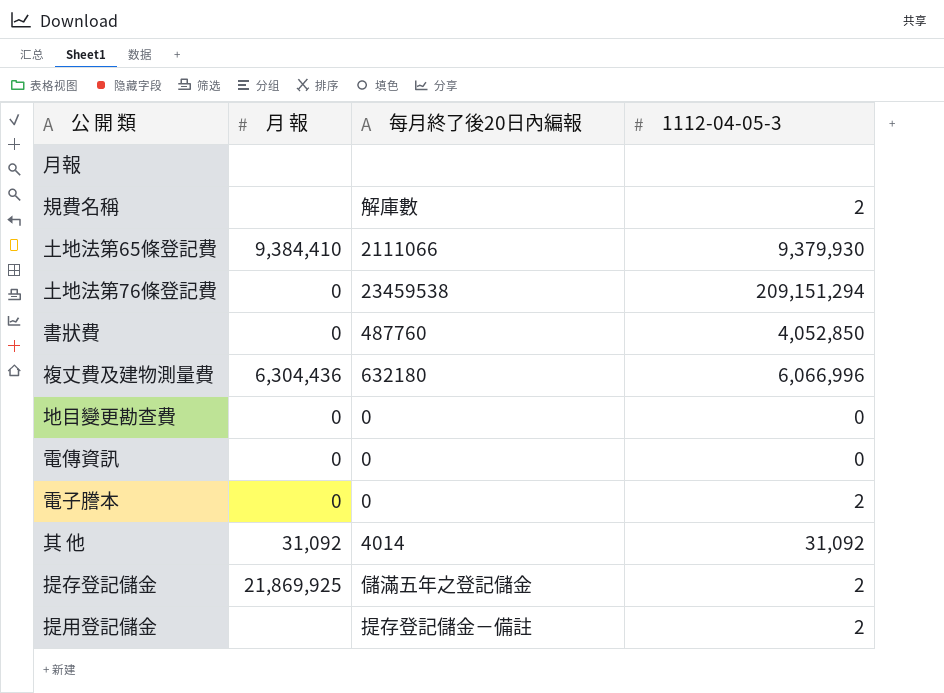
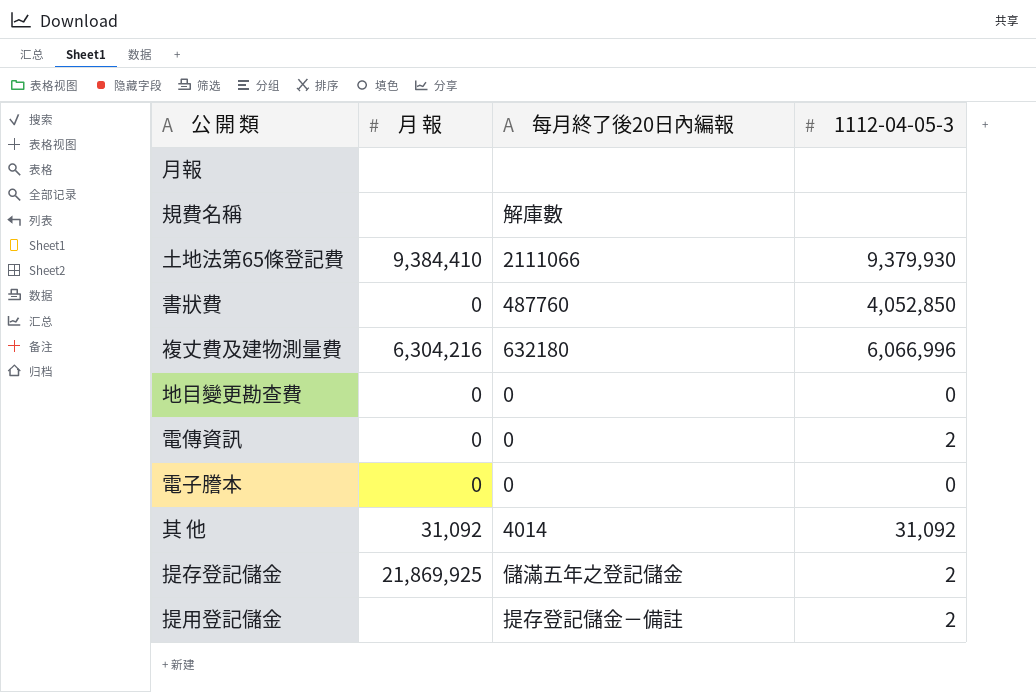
row 土地法第76條登記費: 0 | 23459538 | 209,151,294 -> none
規費名稱 | 1112-04-05-3: 2 -> none
複丈費及建物測量費 | 月 報: 6,304,436 -> 6,304,216
電傳資訊 | 1112-04-05-3: 0 -> 2
電子謄本 | 1112-04-05-3: 2 -> 0

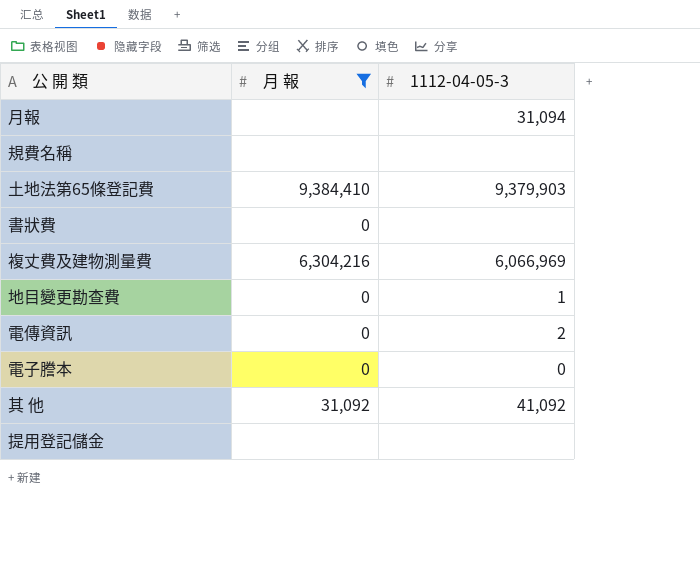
filter: none -> 月 報 != 21,869,925
column 每月終了後20日內編報 | position: 3 -> none
月報 | 1112-04-05-3: none -> 31,094
土地法第65條登記費 | 1112-04-05-3: 9,379,930 -> 9,379,903
書狀費 | 1112-04-05-3: 4,052,850 -> none
複丈費及建物測量費 | 1112-04-05-3: 6,066,996 -> 6,066,969
地目變更勘查費 | 1112-04-05-3: 0 -> 1
其 他 | 1112-04-05-3: 31,092 -> 41,092
提用登記儲金 | 1112-04-05-3: 2 -> none

